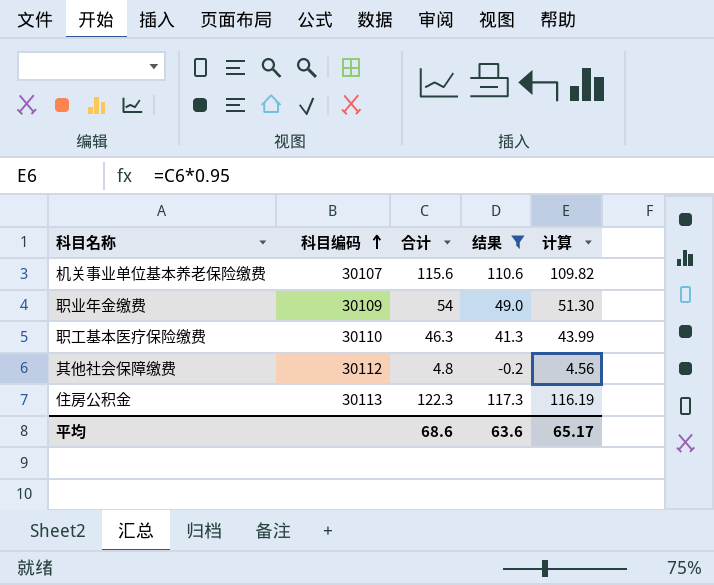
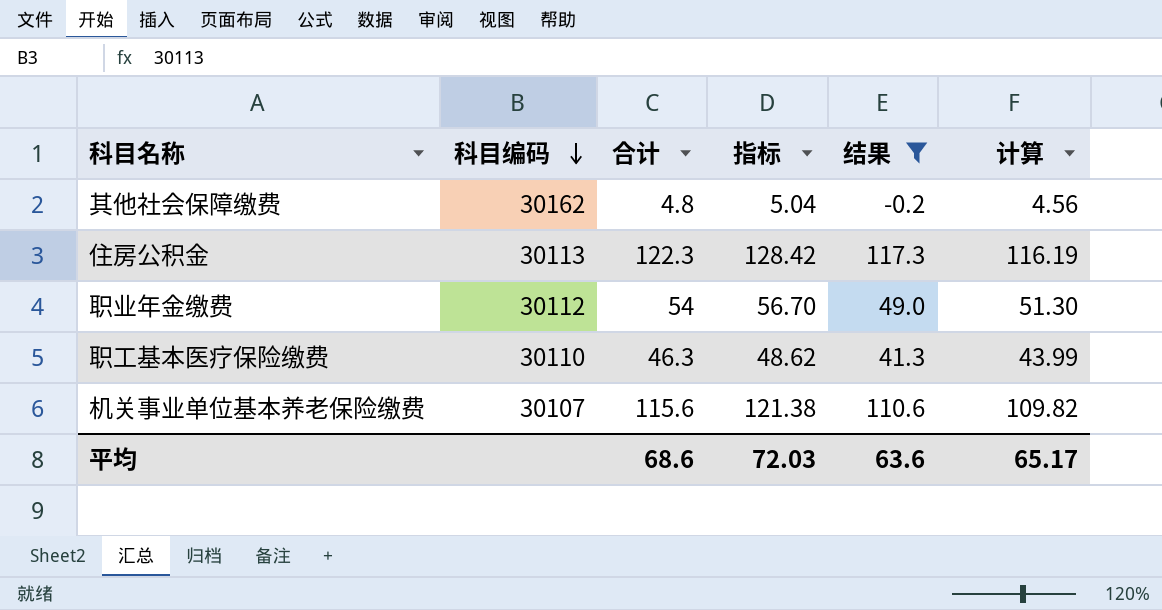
row order: 科目编码 ascending -> 科目编码 descending
column 指标 | formula: none -> [合计] * 1.05
其他社会保障缴费 | 科目编码: 30112 -> 30162
职业年金缴费 | 科目编码: 30109 -> 30112

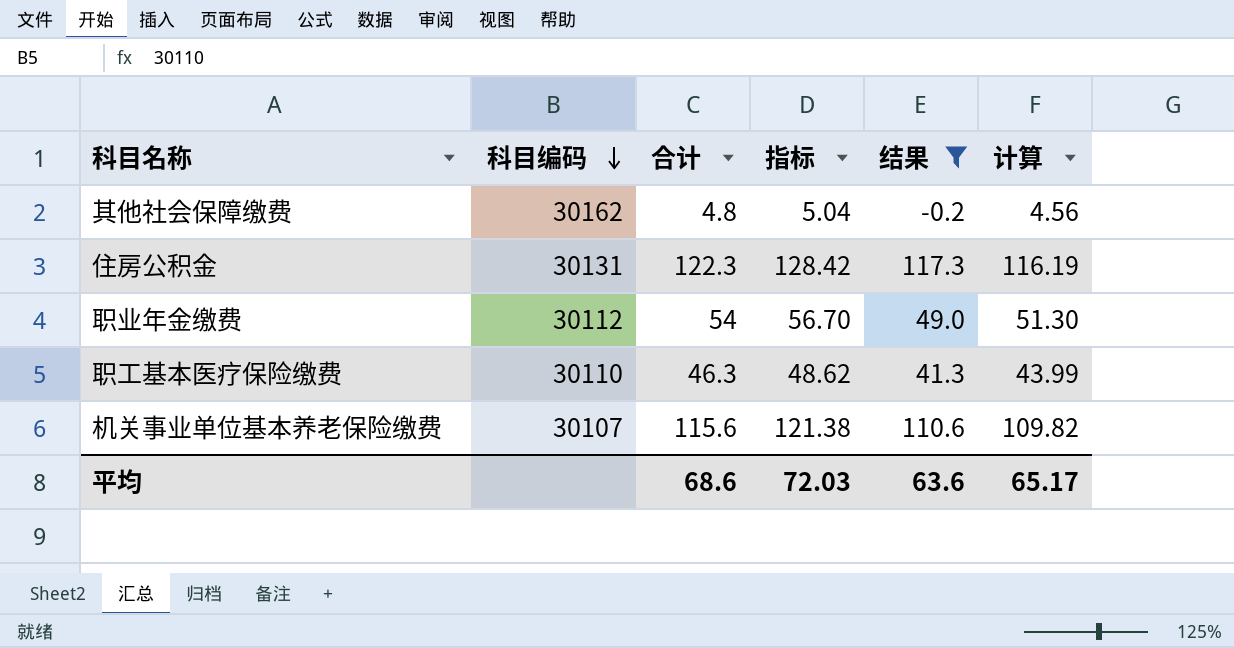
住房公积金 | 科目编码: 30113 -> 30131

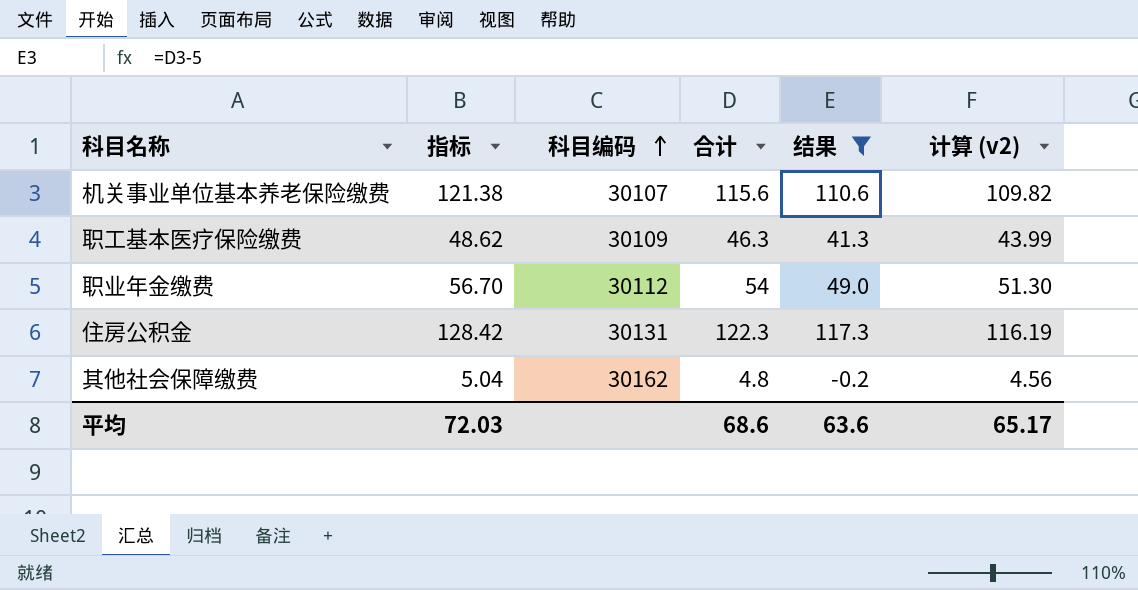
row order: 科目编码 descending -> 科目编码 ascending
column 指标 | position: 4 -> 2
column name: 计算 -> 计算 (v2)
职工基本医疗保险缴费 | 科目编码: 30110 -> 30109

